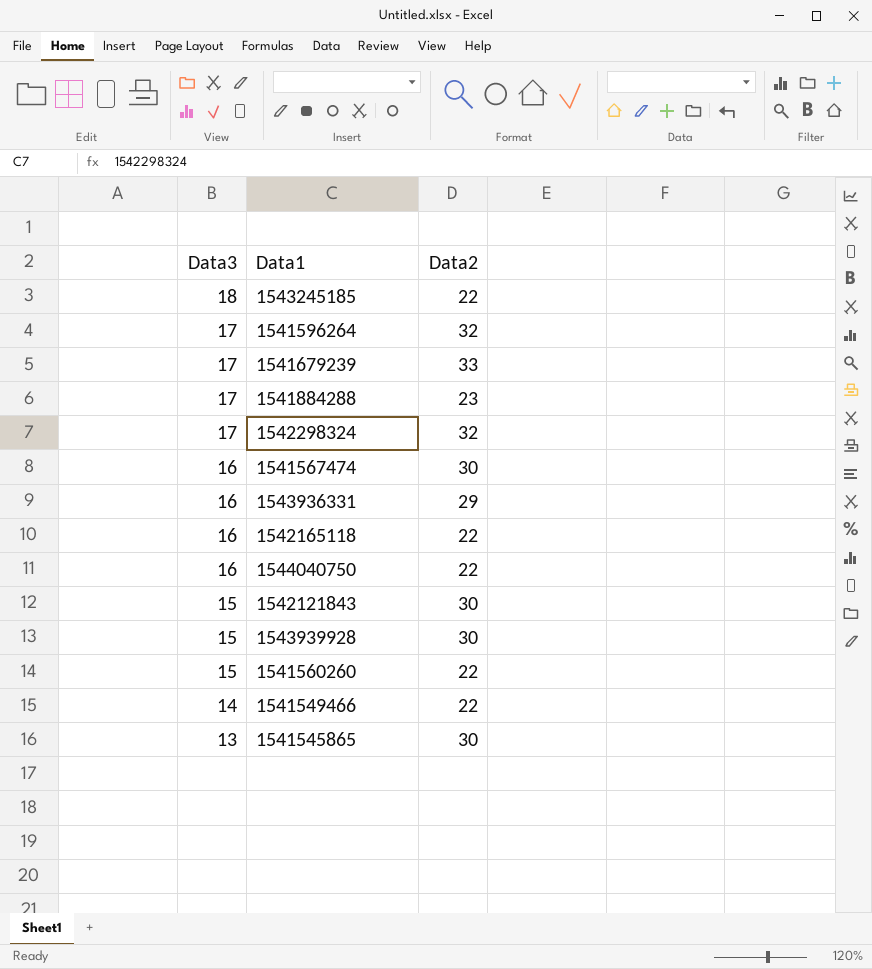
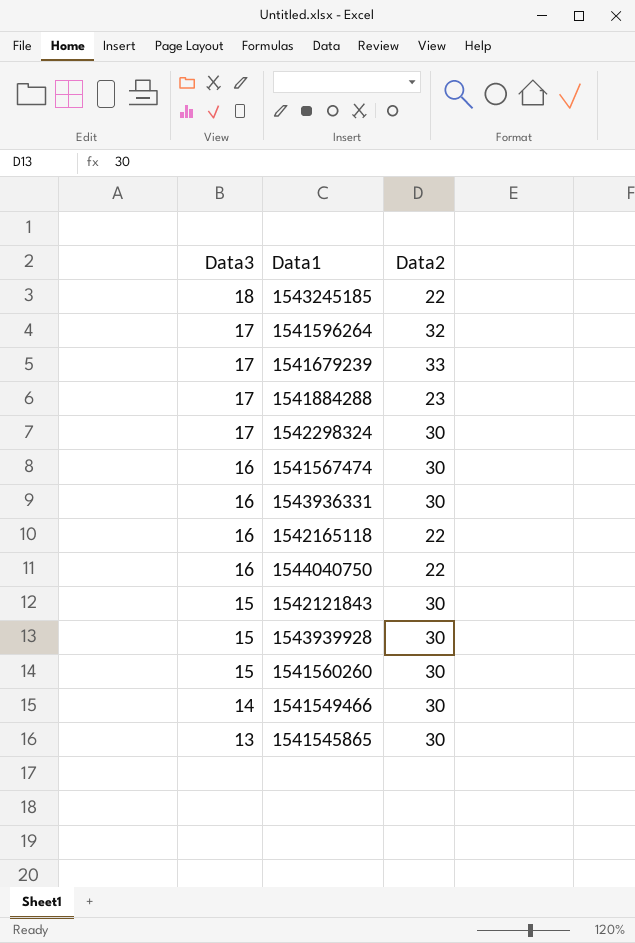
1542298324 | Data2: 32 -> 30
1543936331 | Data2: 29 -> 30
1541560260 | Data2: 22 -> 30
1541549466 | Data2: 22 -> 30

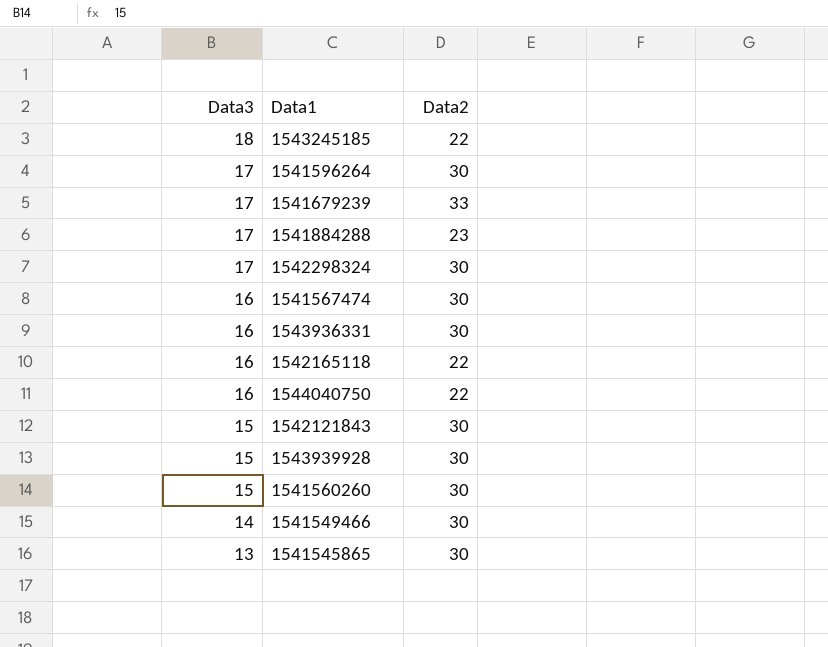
1541596264 | Data2: 32 -> 30

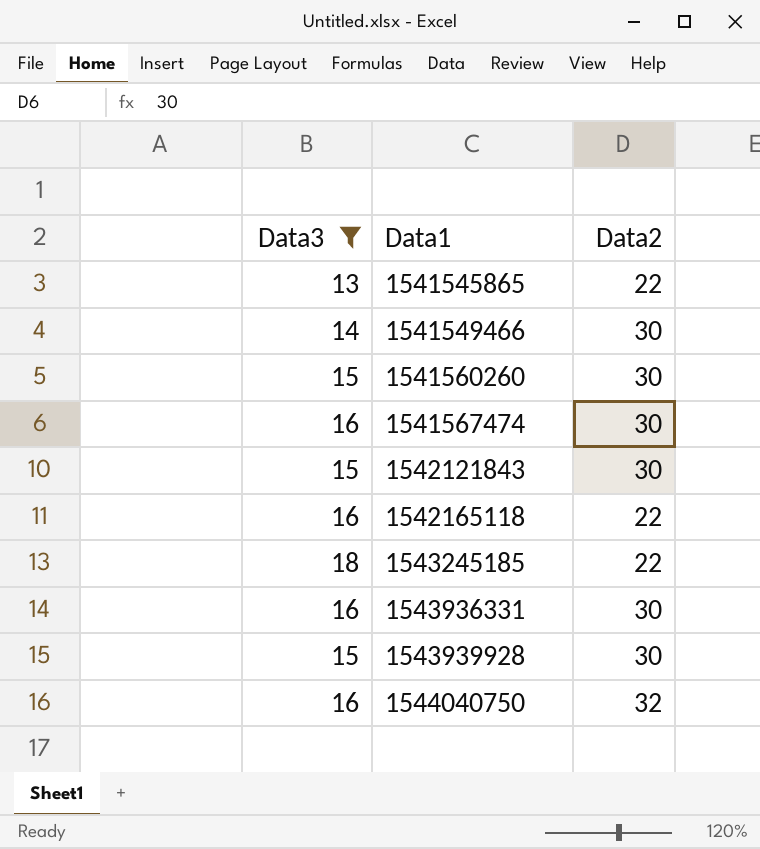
filter: none -> Data3 != 17
row order: Data3 descending -> Data1 ascending
1541545865 | Data2: 30 -> 22
1544040750 | Data2: 22 -> 32

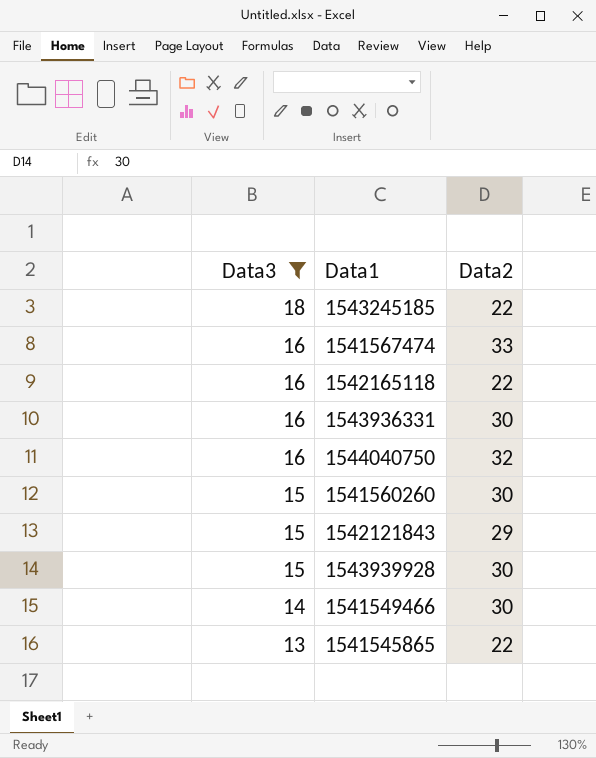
row order: Data1 ascending -> Data3 descending
1541567474 | Data2: 30 -> 33
1542121843 | Data2: 30 -> 29

